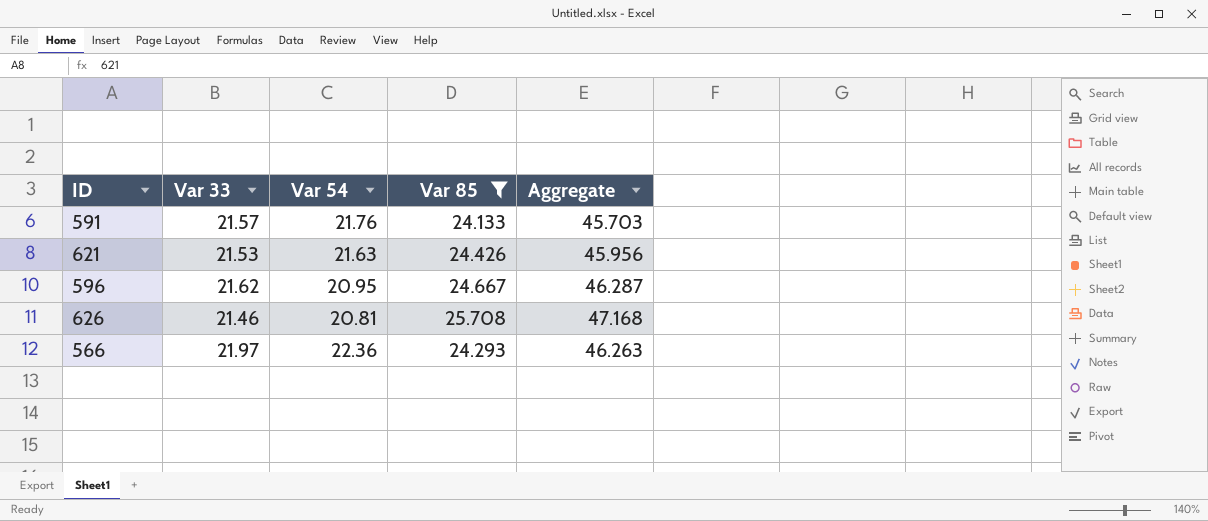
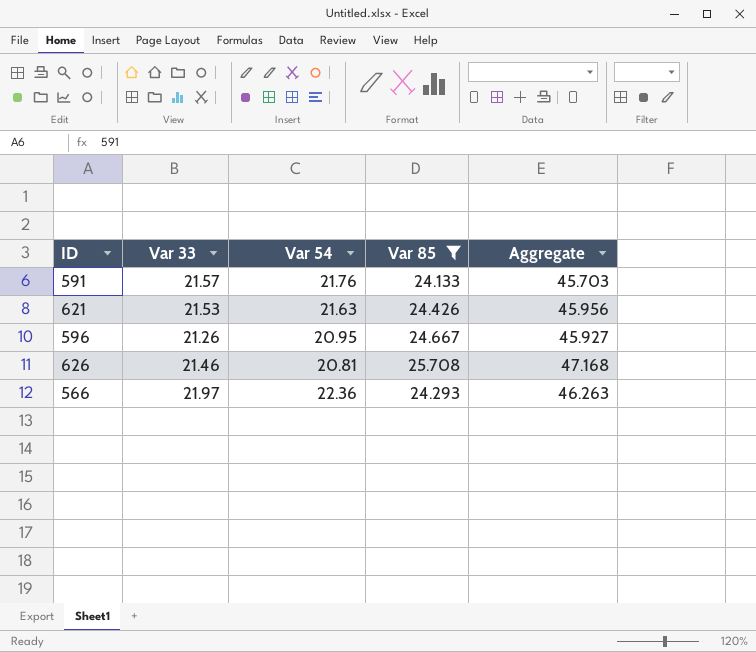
596 | Var 33: 21.62 -> 21.26
596 | Aggregate: 46.287 -> 45.927

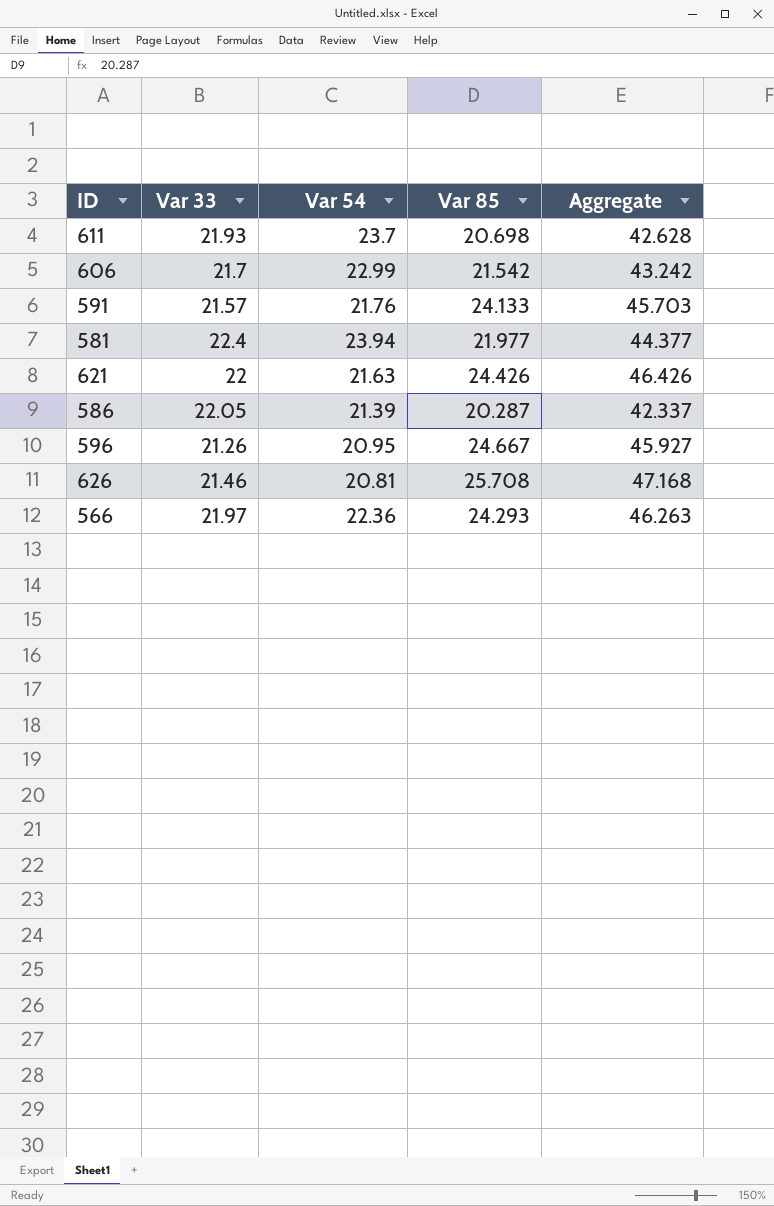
filter: Var 85 >= 24.133 -> none
621 | Var 33: 21.53 -> 22
621 | Aggregate: 45.956 -> 46.426

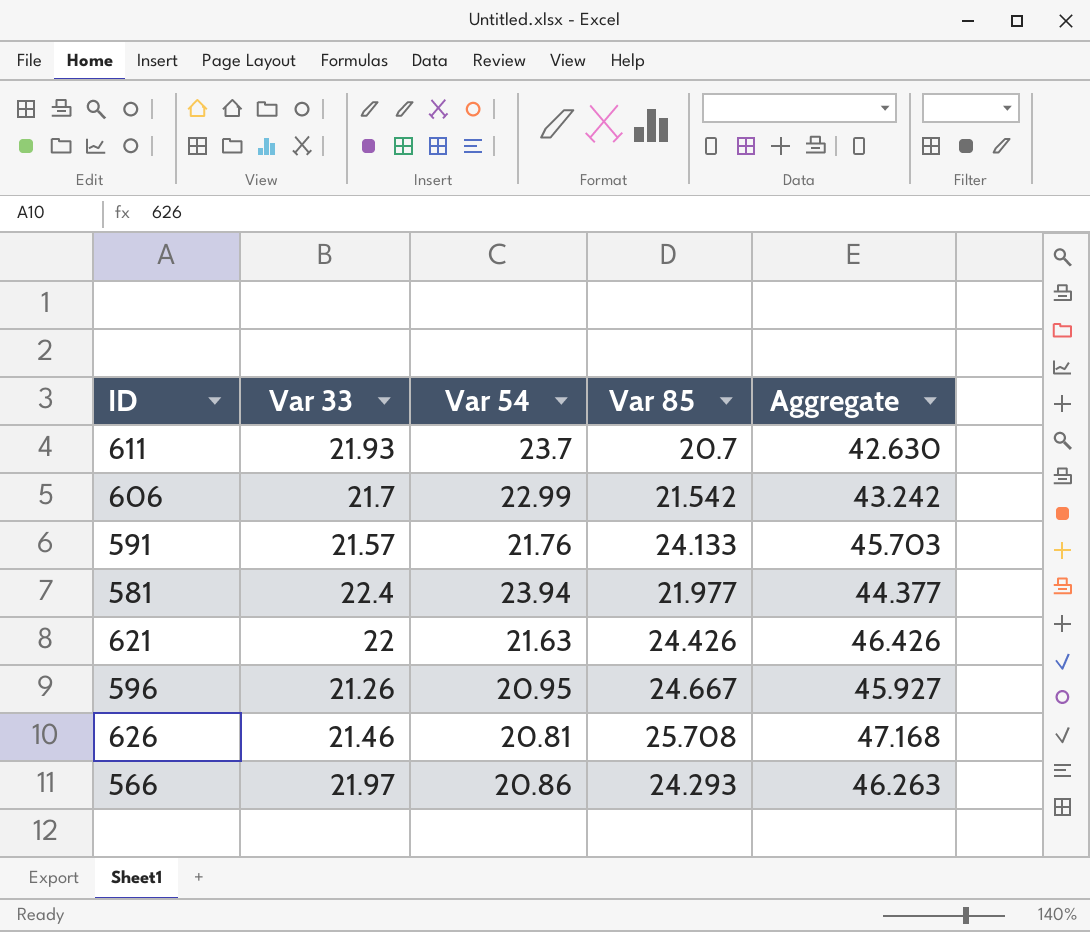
row 586: 22.05 | 21.39 | 20.287 | 42.337 -> none
611 | Var 85: 20.698 -> 20.7
611 | Aggregate: 42.628 -> 42.630
566 | Var 54: 22.36 -> 20.86

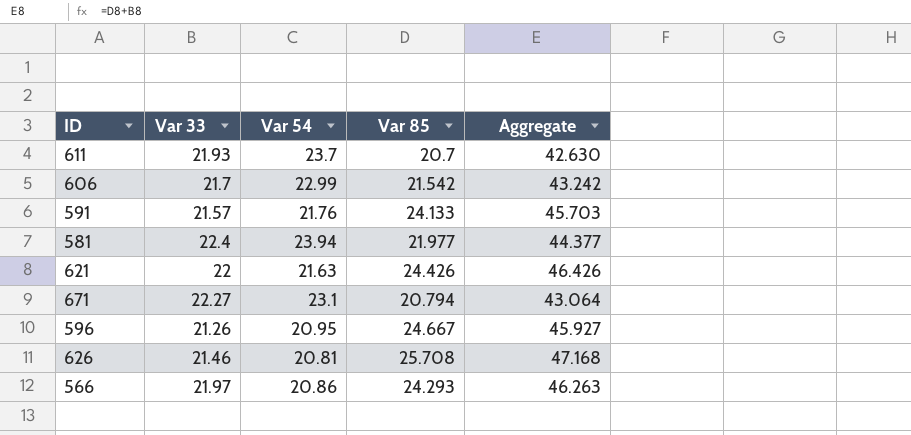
row 671: none -> 22.27 | 23.1 | 20.794 | 43.064

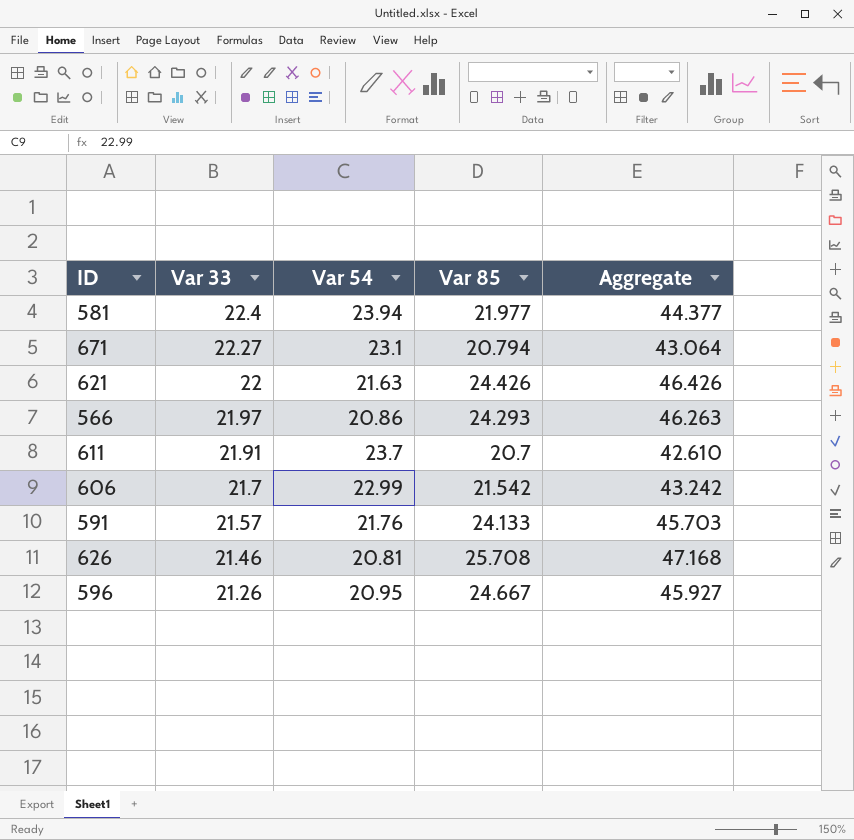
row order: none -> Var 33 descending
611 | Var 33: 21.93 -> 21.91
611 | Aggregate: 42.630 -> 42.610

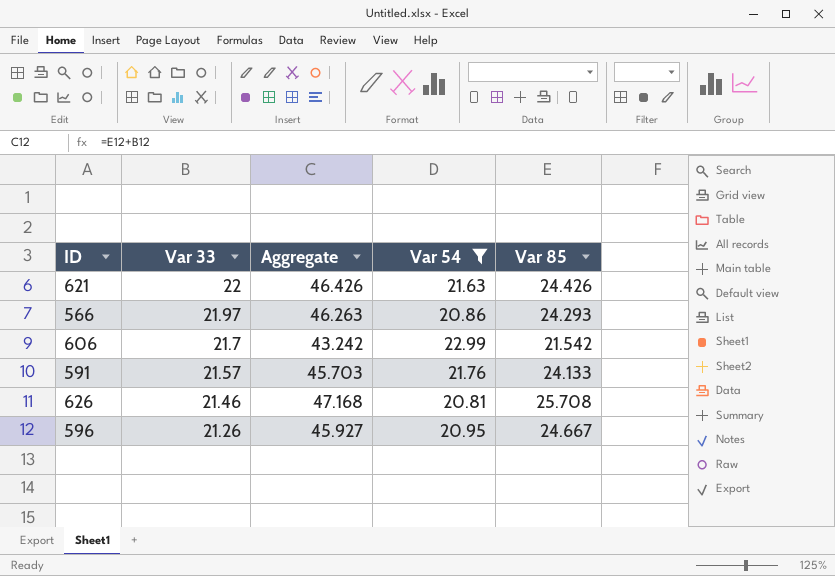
filter: none -> Var 54 <= 22.99
column Aggregate | position: 5 -> 3

